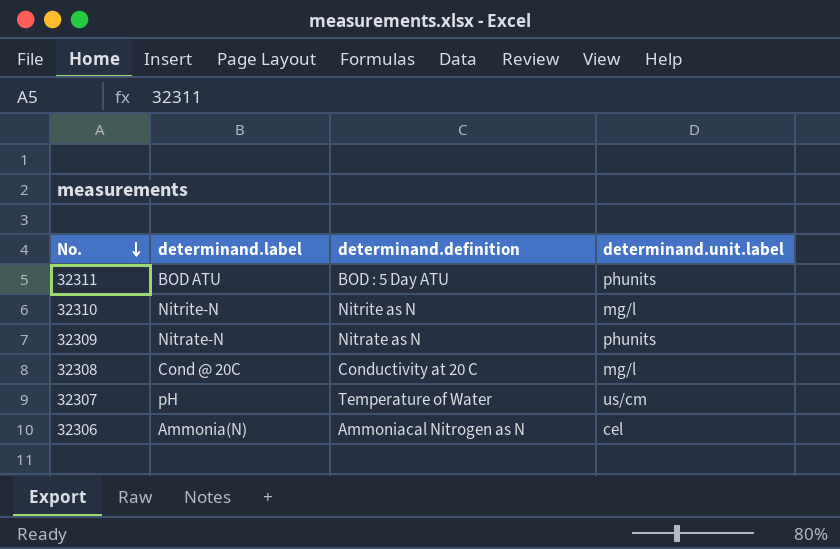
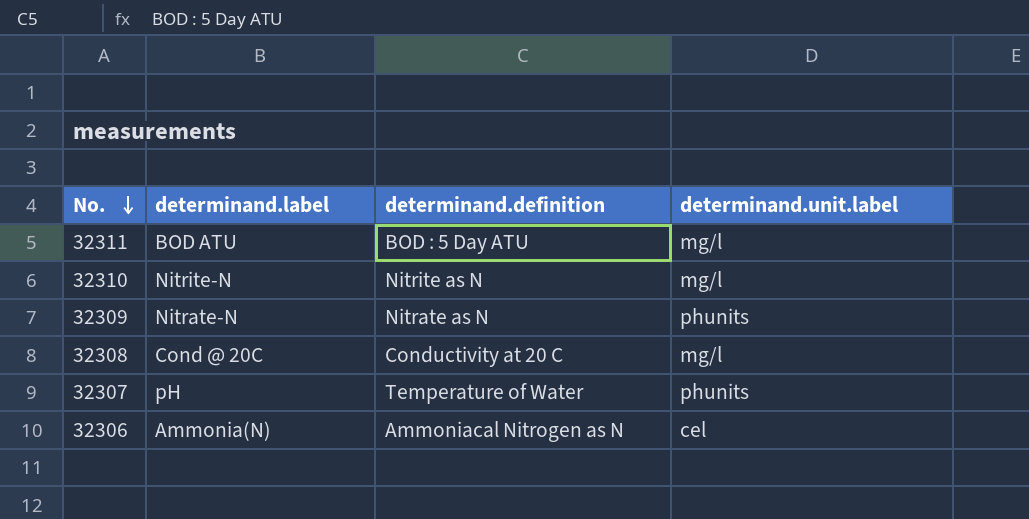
32311 | determinand.unit.label: phunits -> mg/l
32307 | determinand.unit.label: us/cm -> phunits

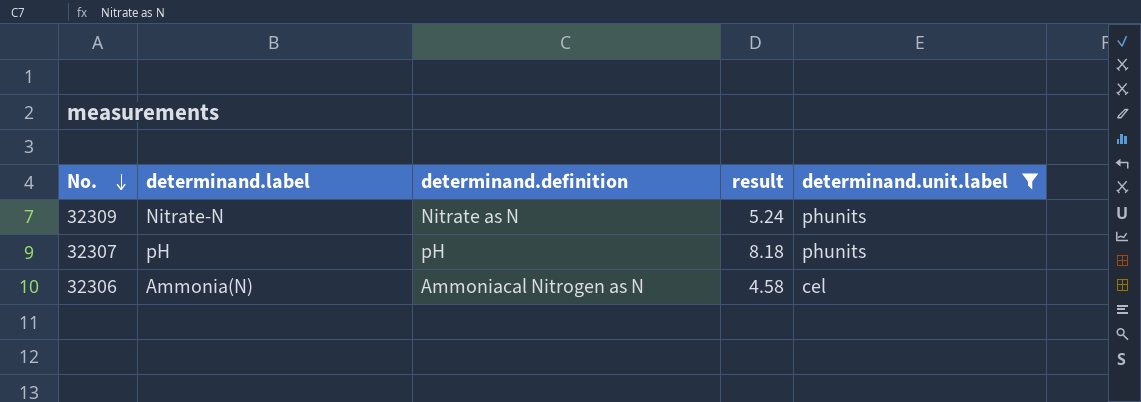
filter: none -> determinand.unit.label != mg/l
column result | position: none -> 4
32307 | determinand.definition: Temperature of Water -> pH

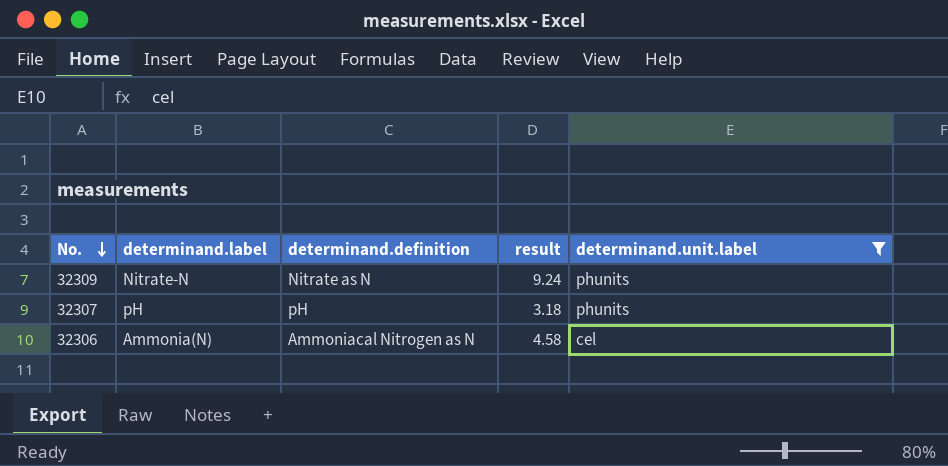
32309 | result: 5.24 -> 9.24
32307 | result: 8.18 -> 3.18

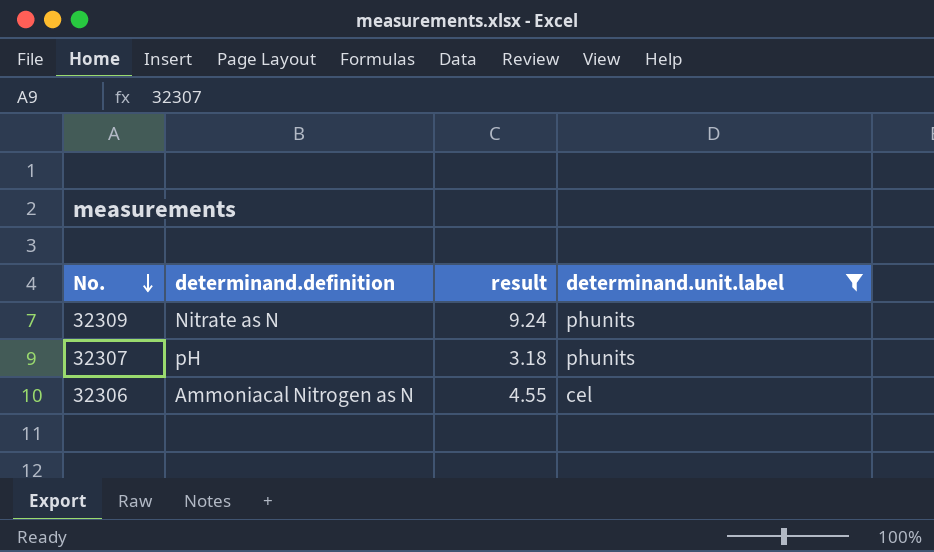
column determinand.label | position: 2 -> none
32306 | result: 4.58 -> 4.55

